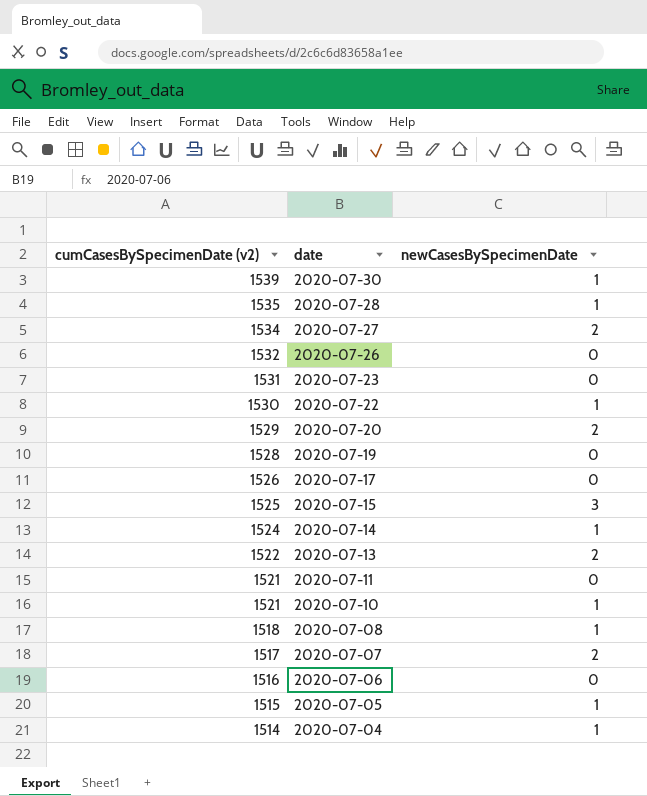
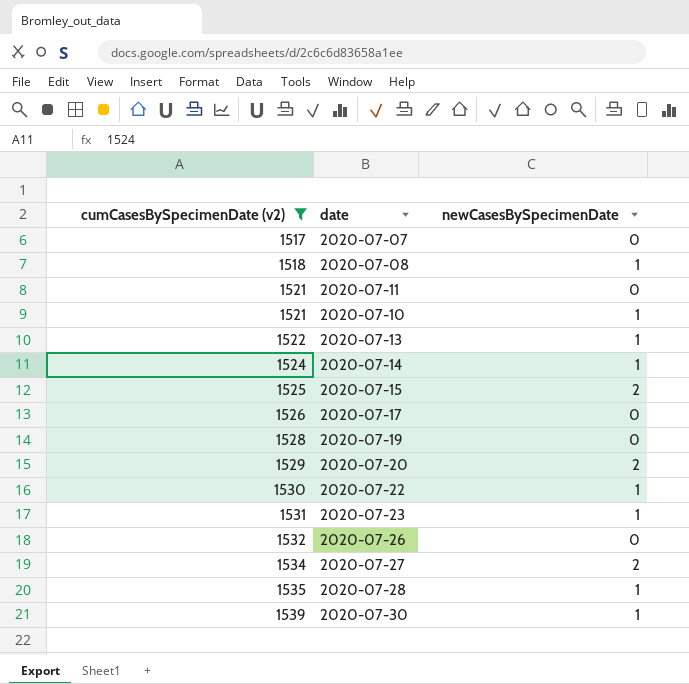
filter: none -> cumCasesBySpecimenDate (v2) >= 1517
row order: cumCasesBySpecimenDate (v2) descending -> cumCasesBySpecimenDate (v2) ascending
2020-07-07 | newCasesBySpecimenDate: 2 -> 0
2020-07-13 | newCasesBySpecimenDate: 2 -> 1
2020-07-15 | newCasesBySpecimenDate: 3 -> 2
2020-07-23 | newCasesBySpecimenDate: 0 -> 1

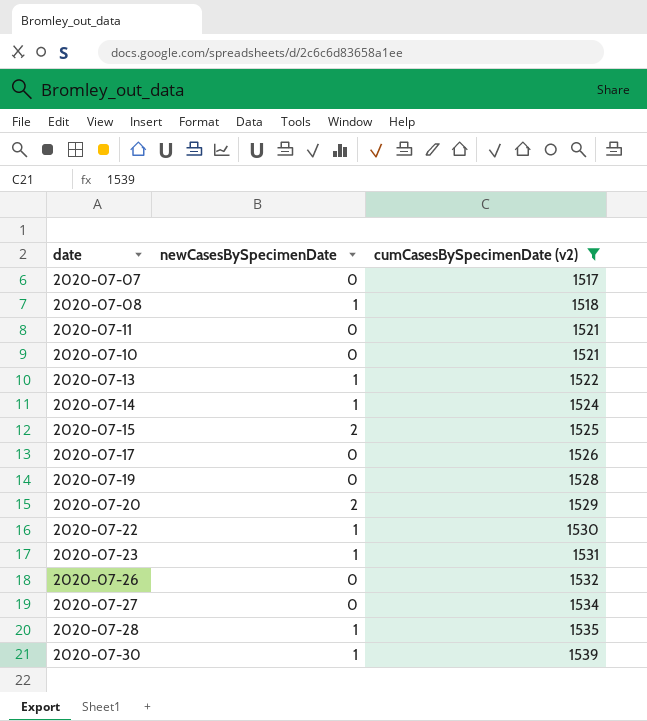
column cumCasesBySpecimenDate (v2) | position: 1 -> 3
2020-07-10 | newCasesBySpecimenDate: 1 -> 0
2020-07-27 | newCasesBySpecimenDate: 2 -> 0

